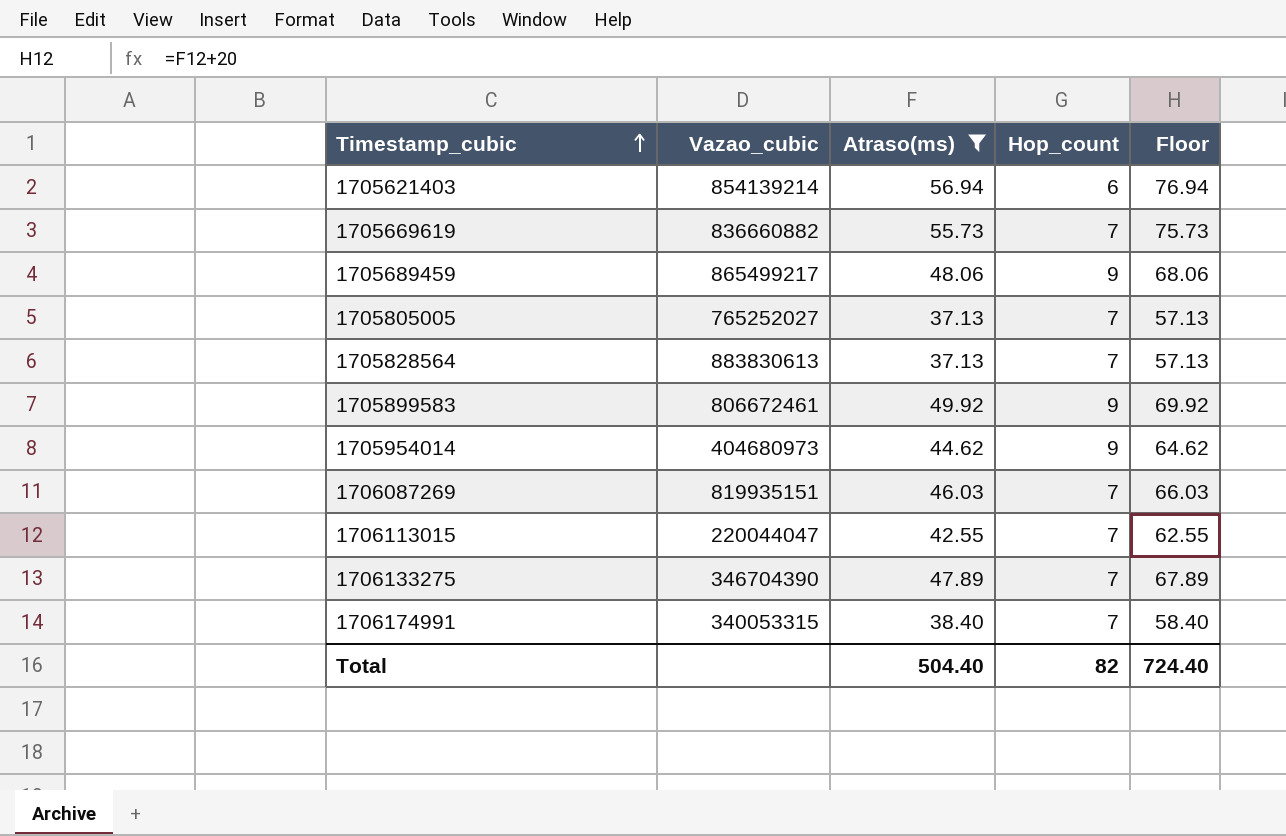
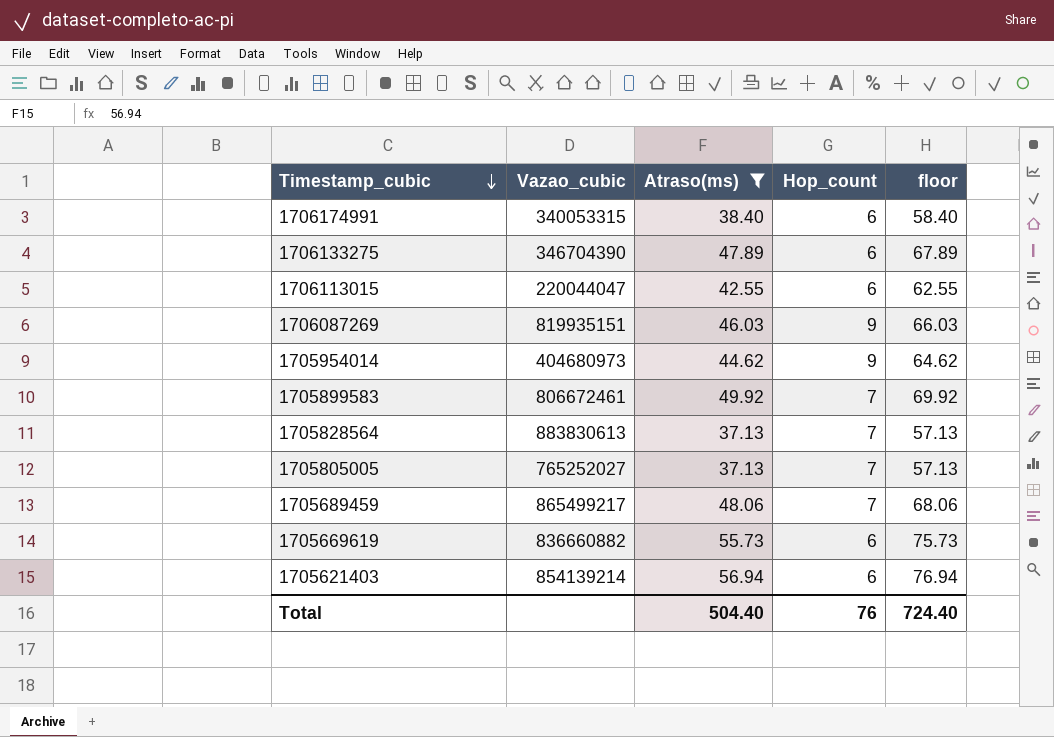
row order: Timestamp_cubic ascending -> Timestamp_cubic descending
column name: Floor -> floor
1706174991 | Hop_count: 7 -> 6
1706133275 | Hop_count: 7 -> 6
1706113015 | Hop_count: 7 -> 6
1706087269 | Hop_count: 7 -> 9
1705899583 | Hop_count: 9 -> 7
1705689459 | Hop_count: 9 -> 7
1705669619 | Hop_count: 7 -> 6
Total | Hop_count: 82 -> 76

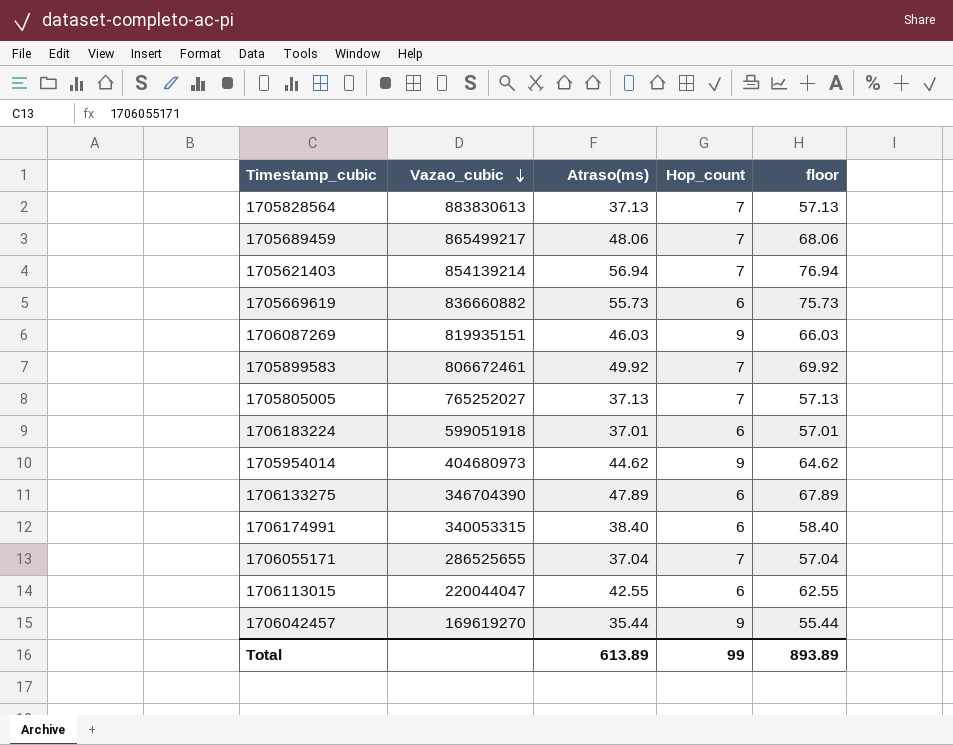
filter: Atraso(ms) >= 37.13 -> none
row order: Timestamp_cubic descending -> Vazao_cubic descending
1705621403 | Hop_count: 6 -> 7
Total | Atraso(ms): 504.40 -> 613.89
Total | Hop_count: 76 -> 99
Total | floor: 724.40 -> 893.89

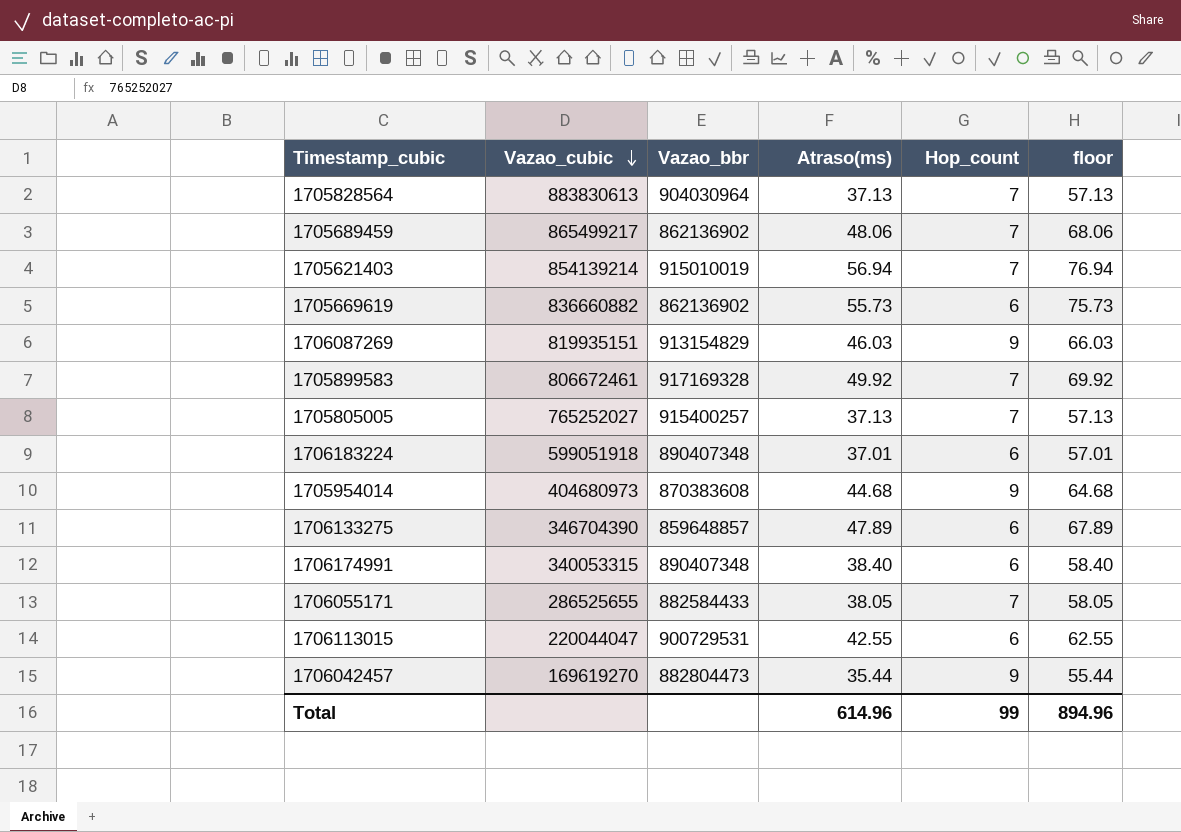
column Vazao_bbr | position: none -> 3
1705954014 | Atraso(ms): 44.62 -> 44.68
1705954014 | floor: 64.62 -> 64.68
1706055171 | Atraso(ms): 37.04 -> 38.05
1706055171 | floor: 57.04 -> 58.05
Total | Atraso(ms): 613.89 -> 614.96
Total | floor: 893.89 -> 894.96

